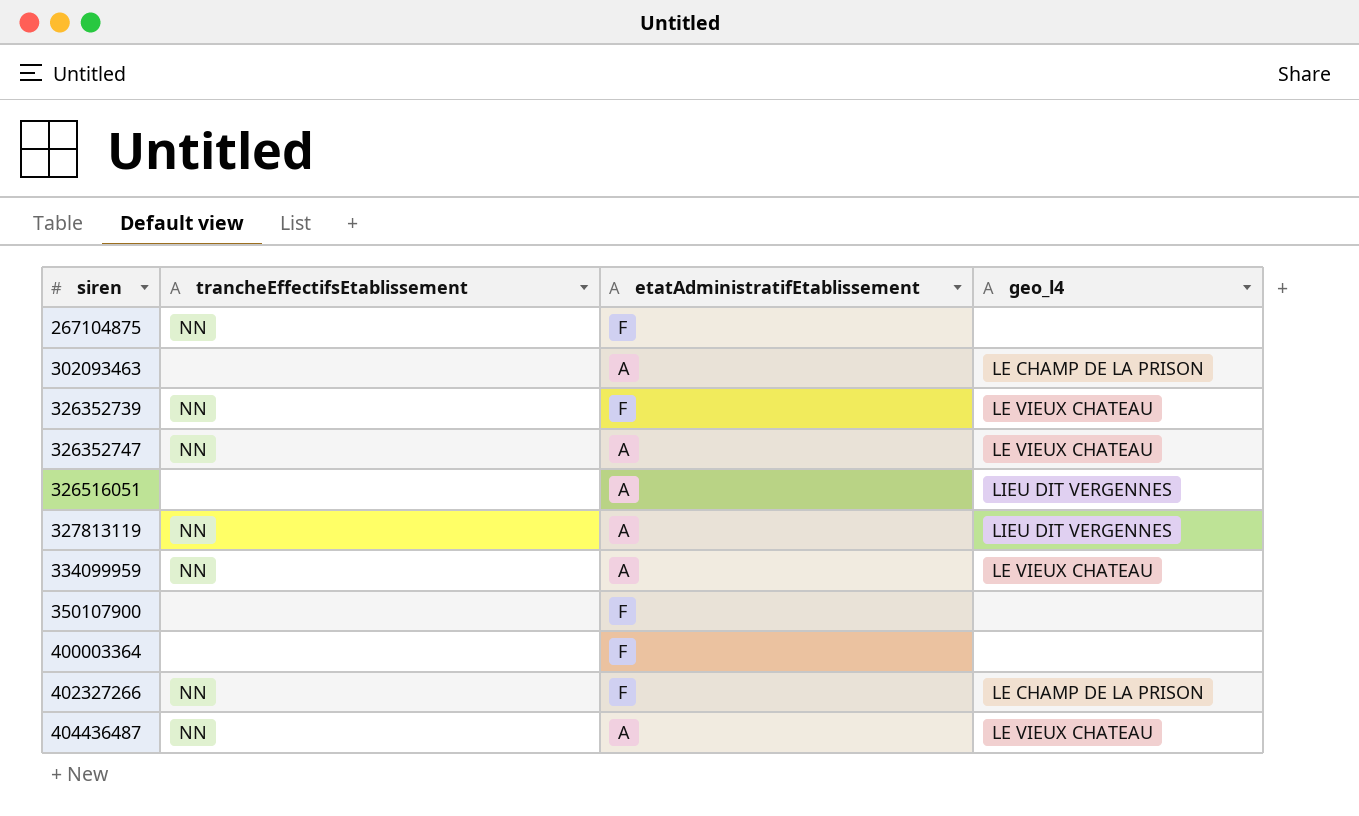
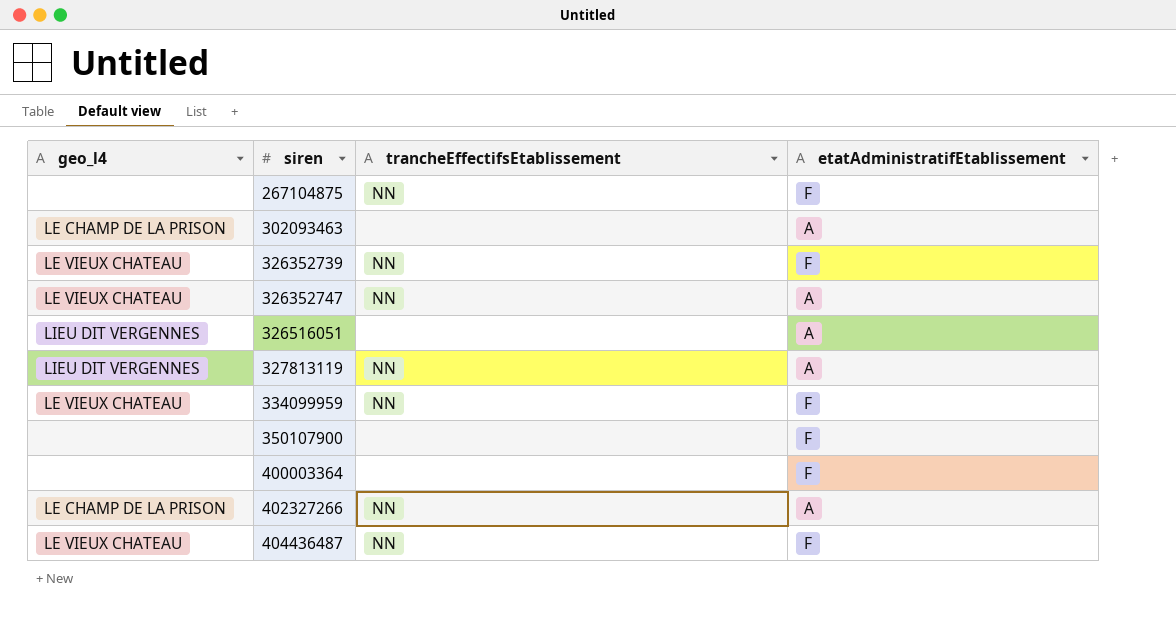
column geo_l4 | position: 4 -> 1
334099959 | etatAdministratifEtablissement: A -> F
402327266 | etatAdministratifEtablissement: F -> A
404436487 | etatAdministratifEtablissement: A -> F

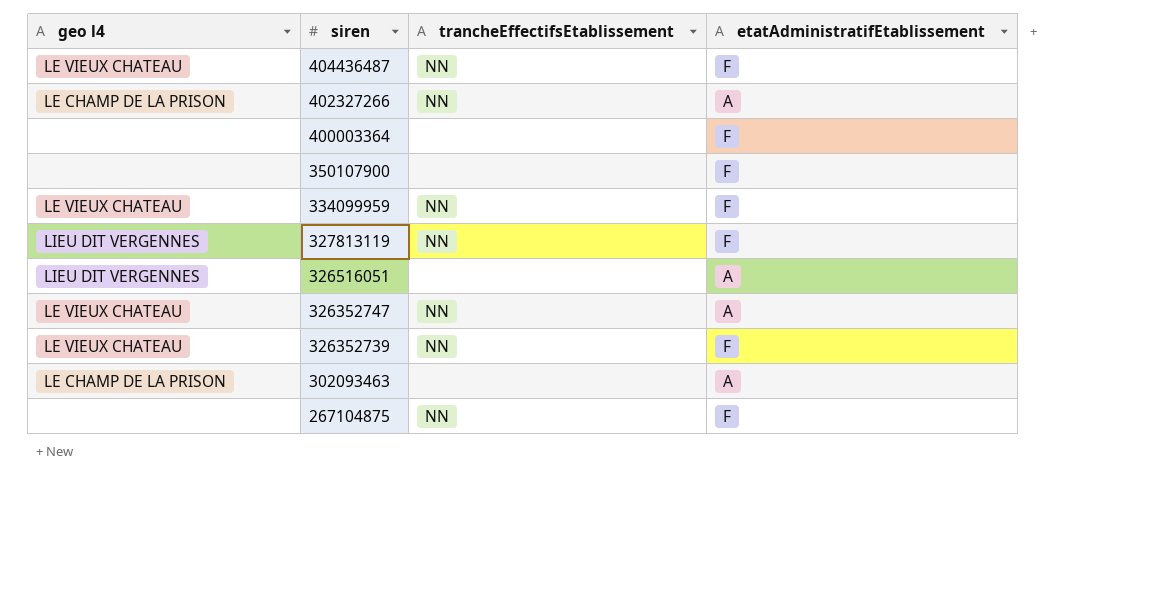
row order: siren ascending -> siren descending
column name: geo_l4 -> geo l4
327813119 | etatAdministratifEtablissement: A -> F

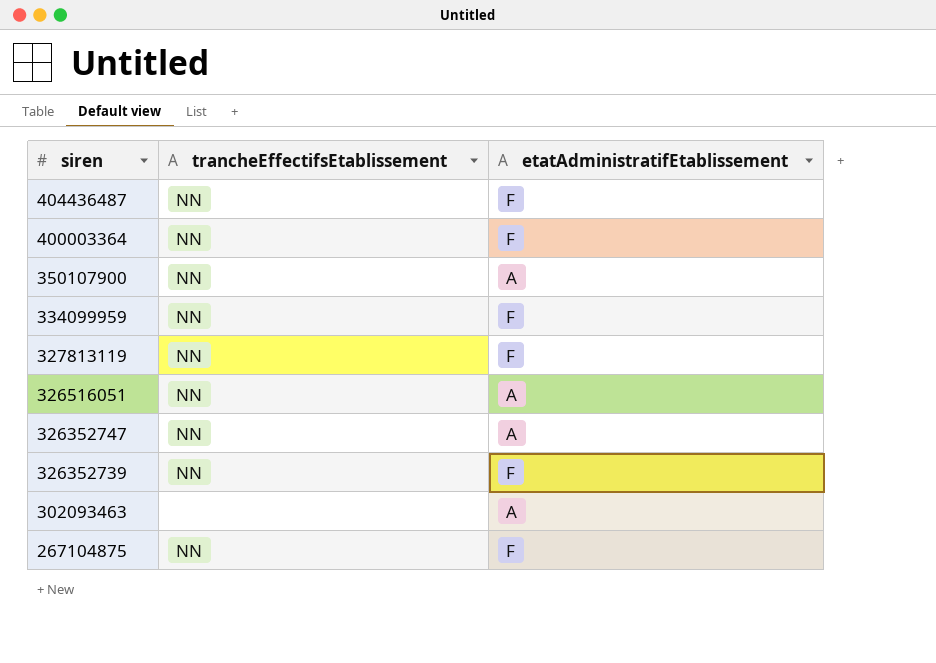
column geo l4 | position: 1 -> none
row 402327266: LE CHAMP DE LA PRISON | NN | A -> none
400003364 | trancheEffectifsEtablissement: none -> NN
350107900 | trancheEffectifsEtablissement: none -> NN
350107900 | etatAdministratifEtablissement: F -> A
326516051 | trancheEffectifsEtablissement: none -> NN

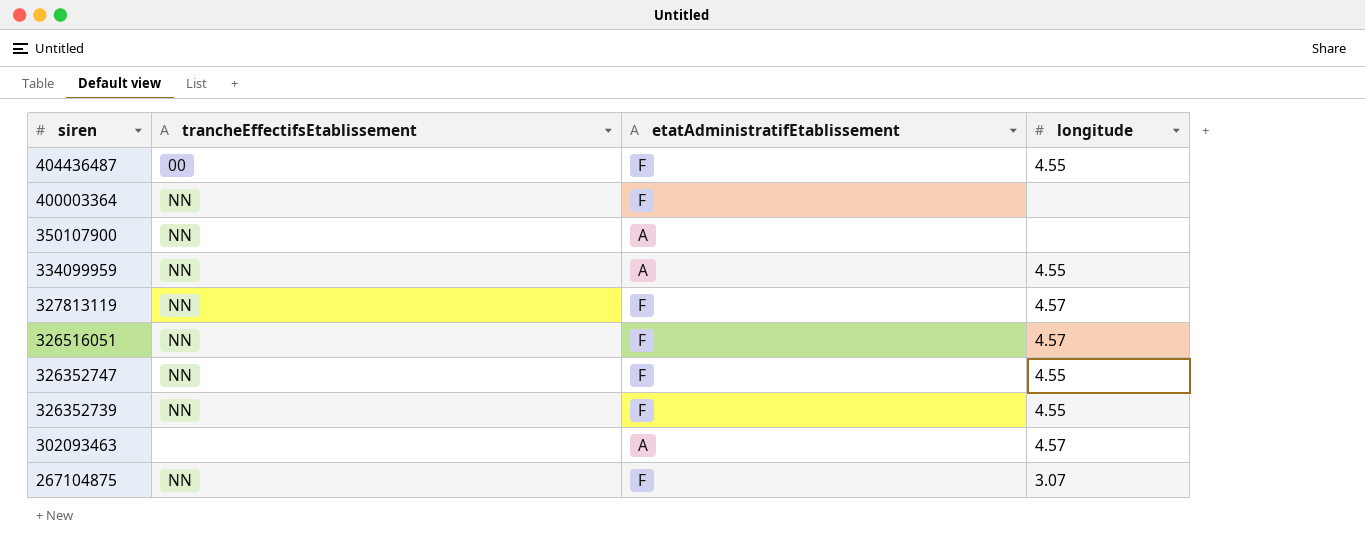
column longitude | position: none -> 4
404436487 | trancheEffectifsEtablissement: NN -> 00
334099959 | etatAdministratifEtablissement: F -> A
326516051 | etatAdministratifEtablissement: A -> F
326352747 | etatAdministratifEtablissement: A -> F

